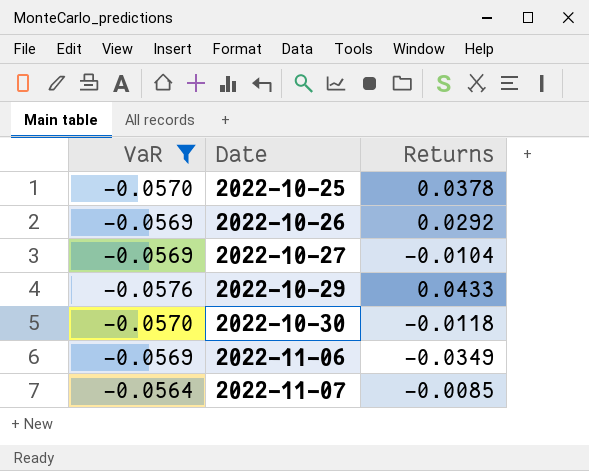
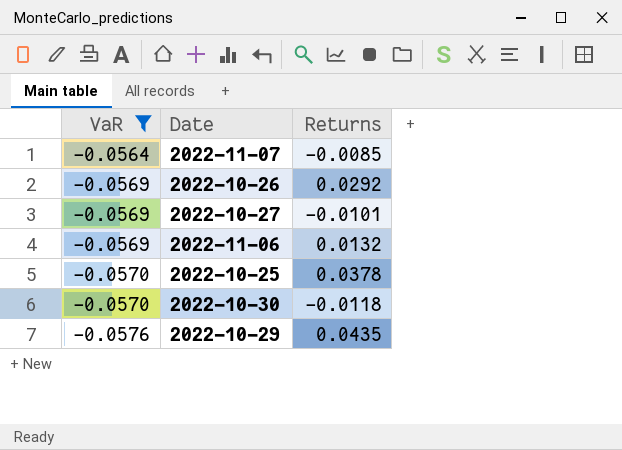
row order: Date ascending -> VaR descending
2022-10-27 | Returns: -0.0104 -> -0.0101
2022-11-06 | Returns: -0.0349 -> 0.0132
2022-10-29 | Returns: 0.0433 -> 0.0435

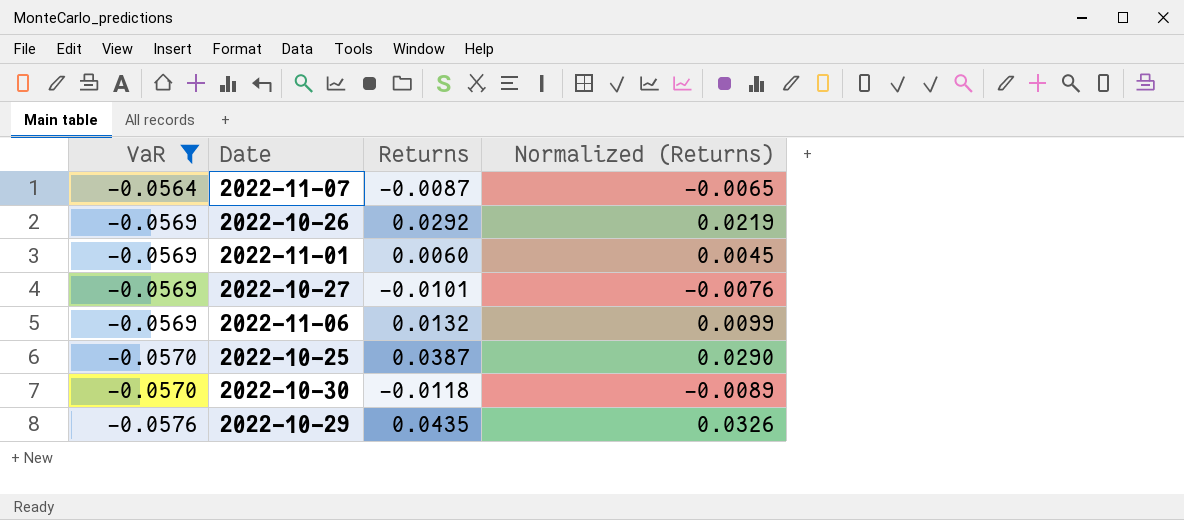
column Normalized (Returns) | formula: none -> [Returns] * 0.75
2022-11-07 | Returns: -0.0085 -> -0.0087
row 2022-11-01: none -> -0.0569 | 0.0060 | 0.0045
2022-10-25 | Returns: 0.0378 -> 0.0387

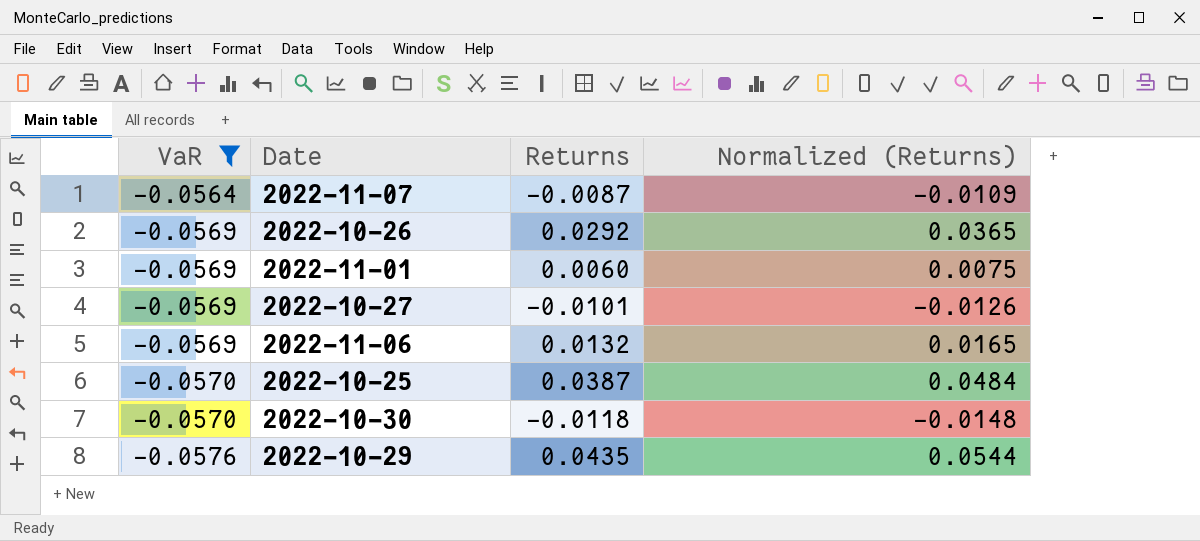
column Normalized (Returns) | formula: [Returns] * 0.75 -> [Returns] * 1.25

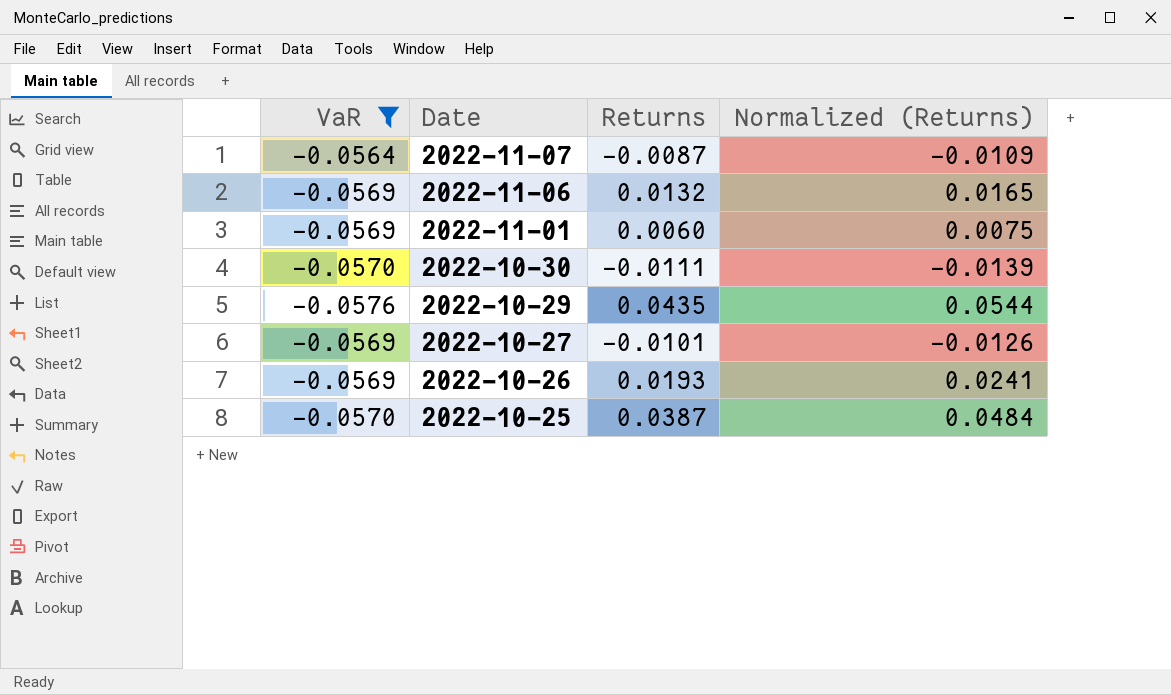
row order: VaR descending -> Date descending
2022-10-30 | Returns: -0.0118 -> -0.0111
2022-10-30 | Normalized (Returns): -0.0148 -> -0.0139
2022-10-26 | Returns: 0.0292 -> 0.0193
2022-10-26 | Normalized (Returns): 0.0365 -> 0.0241

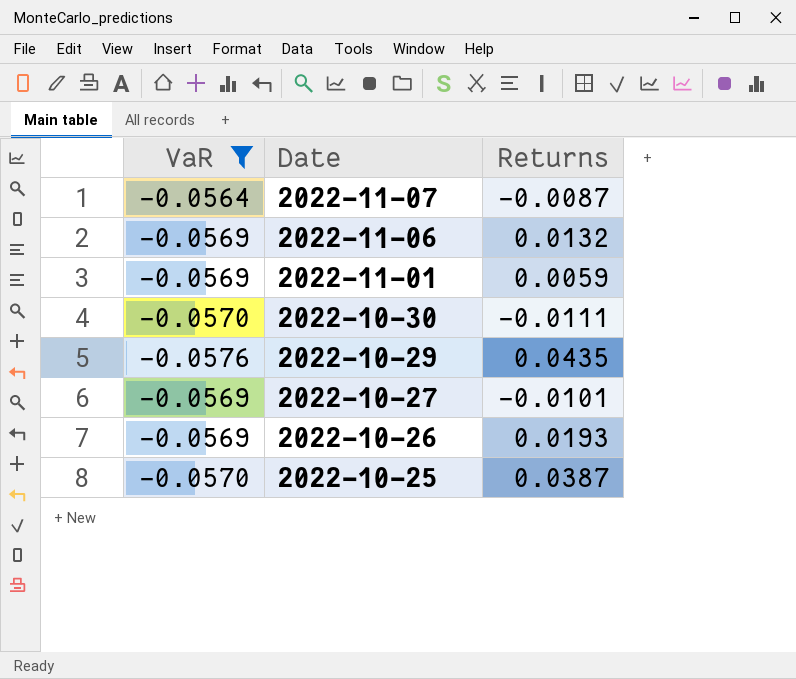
column Normalized (Returns) | formula: [Returns] * 1.25 -> none
2022-11-01 | Returns: 0.0060 -> 0.0059

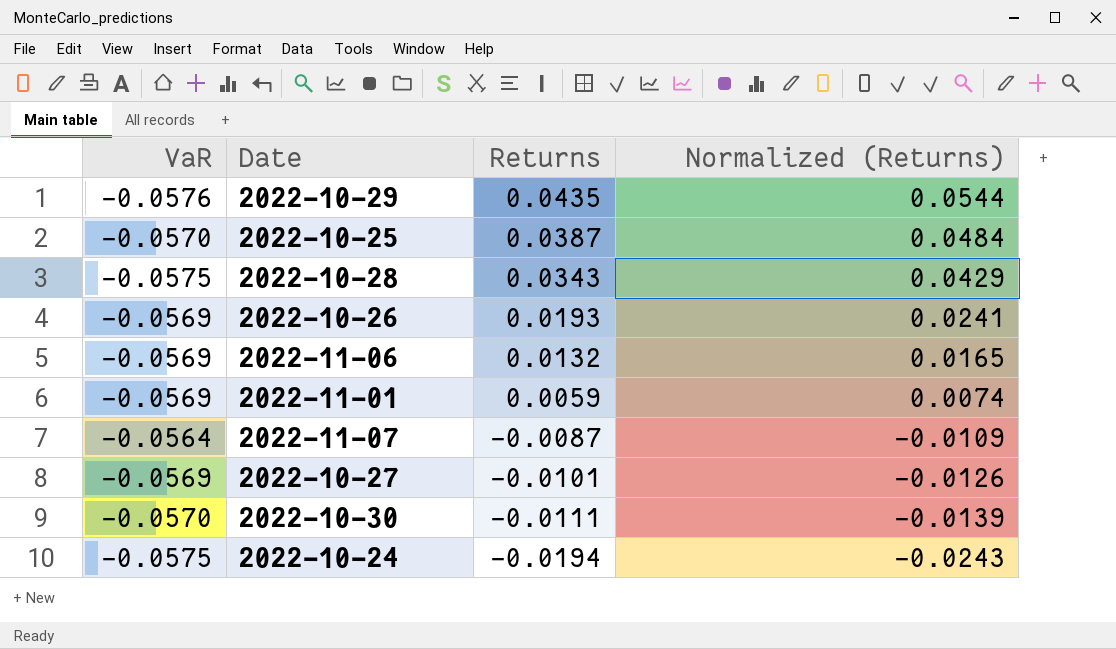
filter: VaR != -0.0575 -> none
row order: Date descending -> Returns descending
column Normalized (Returns) | formula: none -> [Returns] * 1.25

